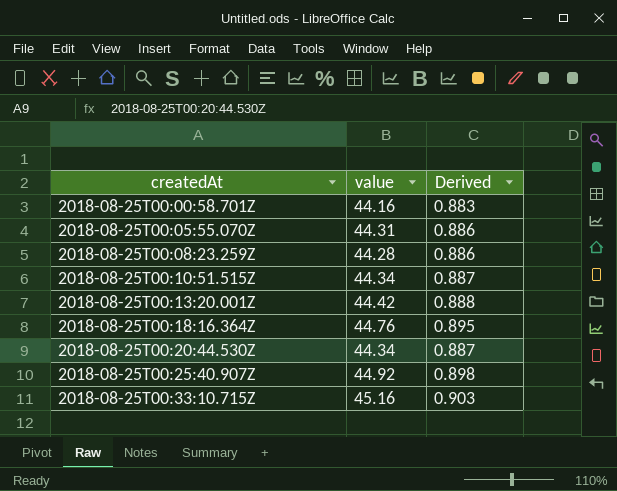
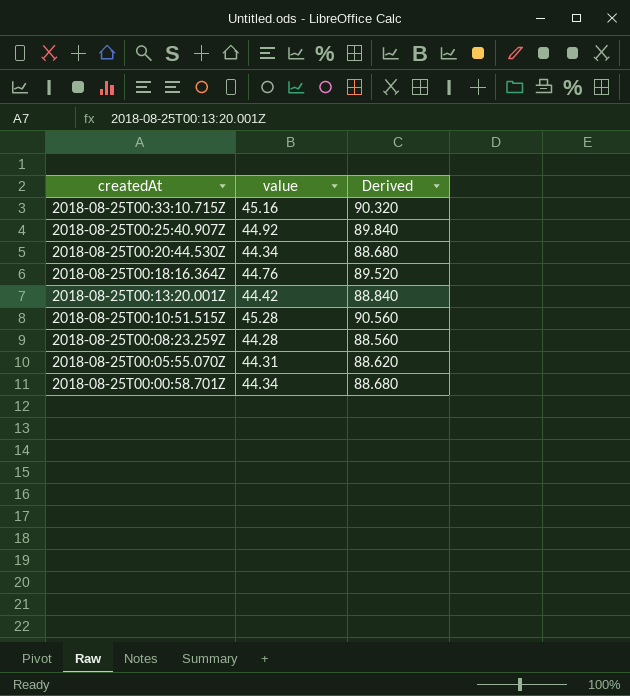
row order: createdAt ascending -> createdAt descending
column Derived | formula: [value] * 0.02 -> [value] * 2
2018-08-25T00:10:51.515Z | value: 44.34 -> 45.28
2018-08-25T00:00:58.701Z | value: 44.16 -> 44.34

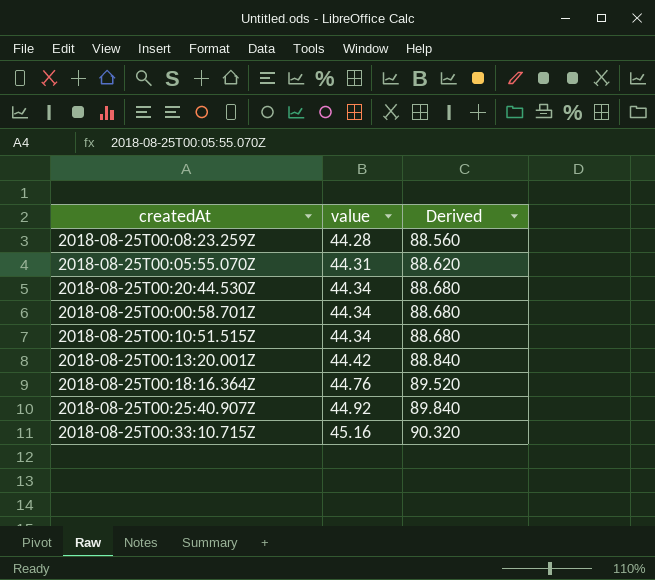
row order: createdAt descending -> value ascending
2018-08-25T00:10:51.515Z | value: 45.28 -> 44.34
2018-08-25T00:10:51.515Z | Derived: 90.560 -> 88.680

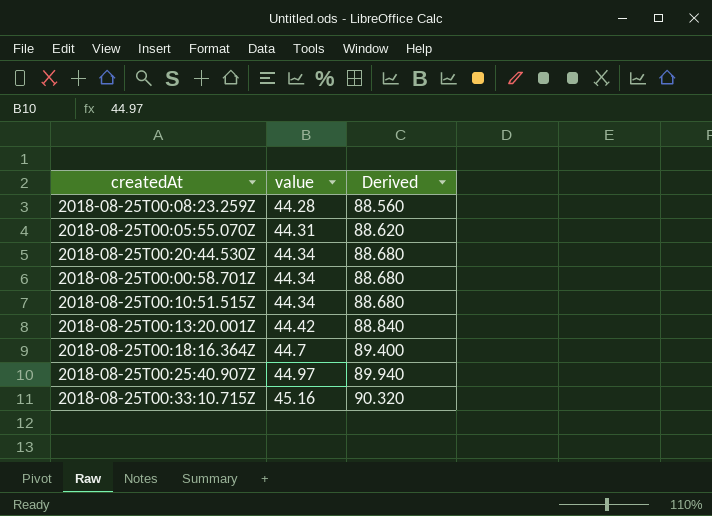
2018-08-25T00:18:16.364Z | value: 44.76 -> 44.7
2018-08-25T00:18:16.364Z | Derived: 89.520 -> 89.400
2018-08-25T00:25:40.907Z | value: 44.92 -> 44.97
2018-08-25T00:25:40.907Z | Derived: 89.840 -> 89.940

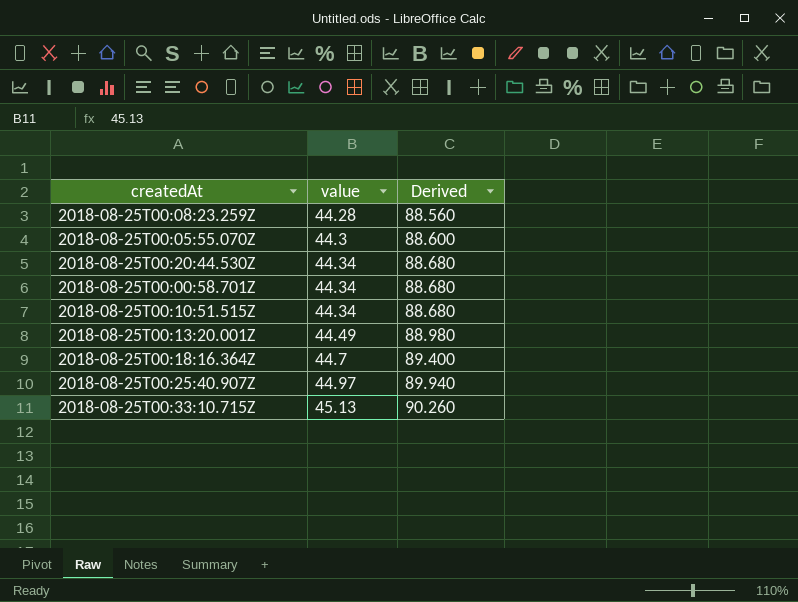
2018-08-25T00:05:55.070Z | value: 44.31 -> 44.3
2018-08-25T00:05:55.070Z | Derived: 88.620 -> 88.600
2018-08-25T00:13:20.001Z | value: 44.42 -> 44.49
2018-08-25T00:13:20.001Z | Derived: 88.840 -> 88.980
2018-08-25T00:33:10.715Z | value: 45.16 -> 45.13
2018-08-25T00:33:10.715Z | Derived: 90.320 -> 90.260

